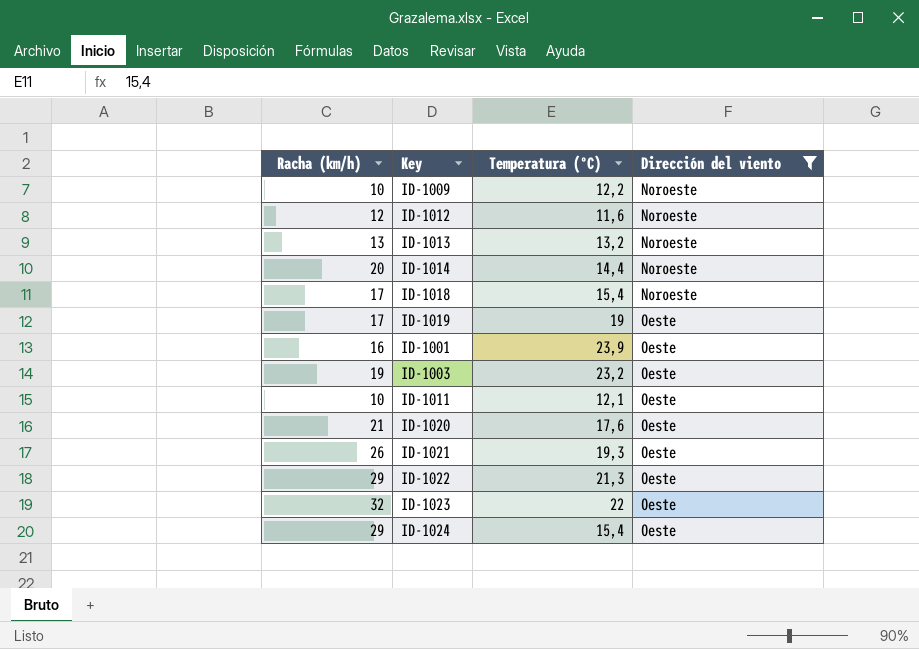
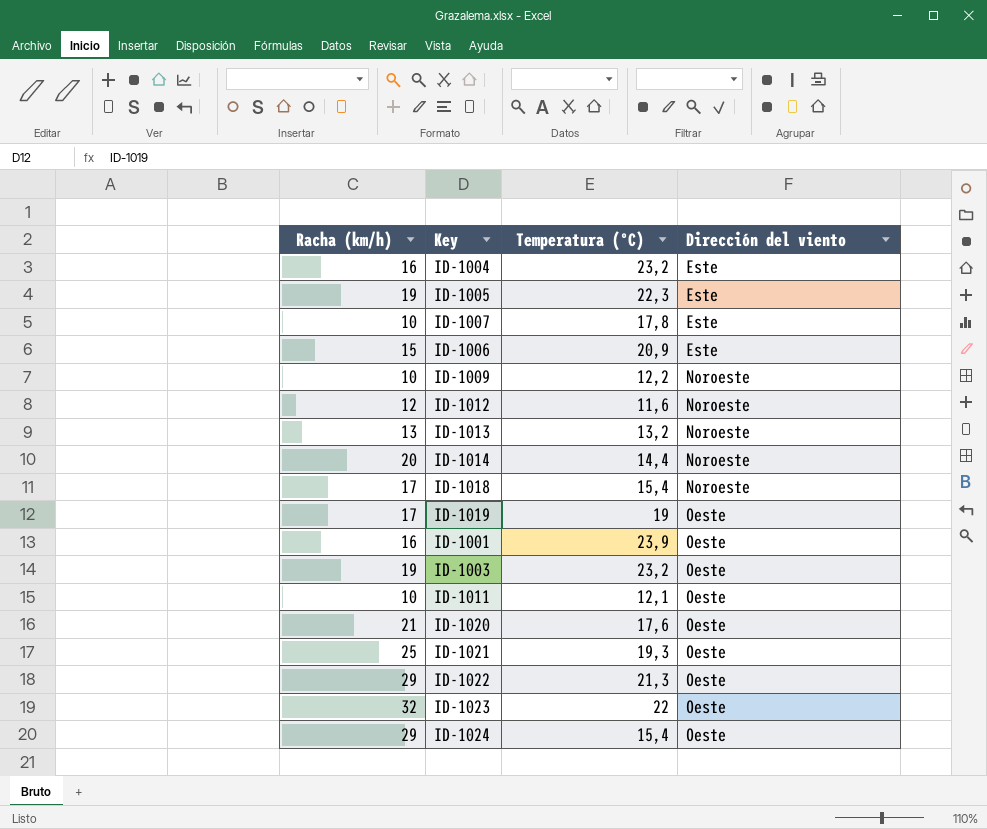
filter: Dirección del viento != Este -> none
ID-1021 | Racha (km/h): 26 -> 25

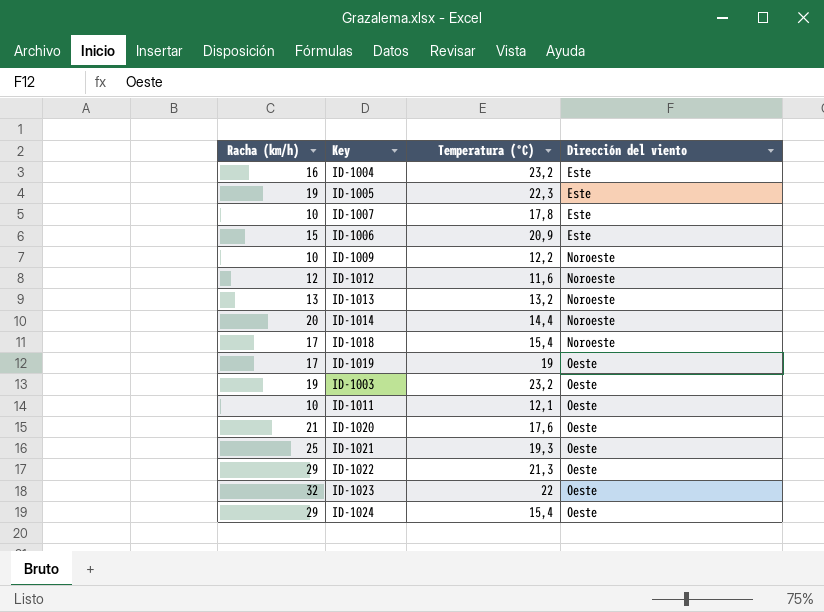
row ID-1001: 16 | 23,9 | Oeste -> none

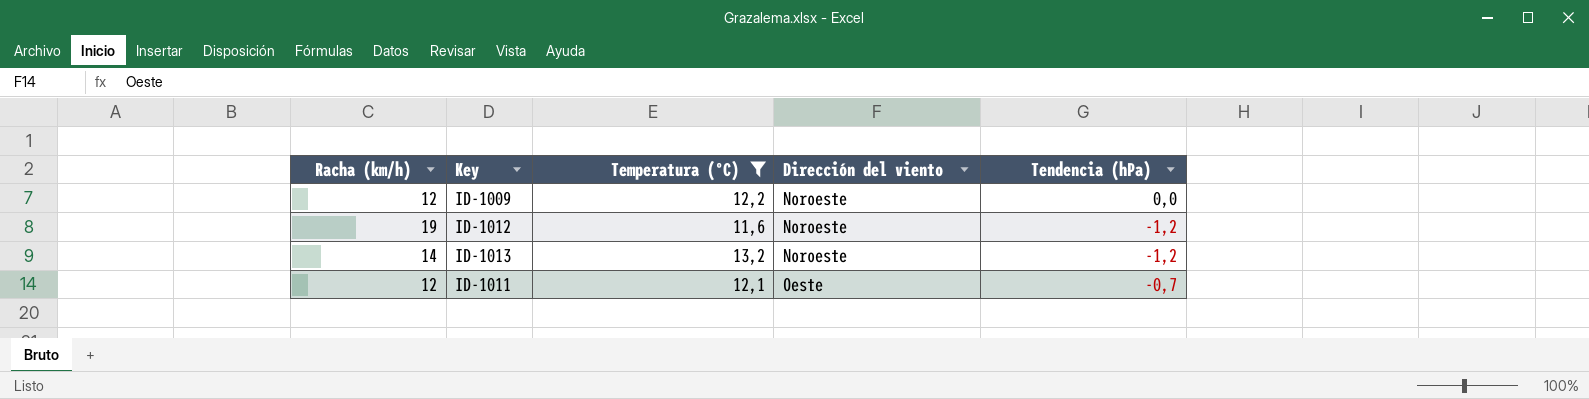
filter: none -> Temperatura (ºC) <= 13,2
column Tendencia (hPa) | position: none -> 5
ID-1009 | Racha (km/h): 10 -> 12
ID-1012 | Racha (km/h): 12 -> 19
ID-1013 | Racha (km/h): 13 -> 14
ID-1011 | Racha (km/h): 10 -> 12

